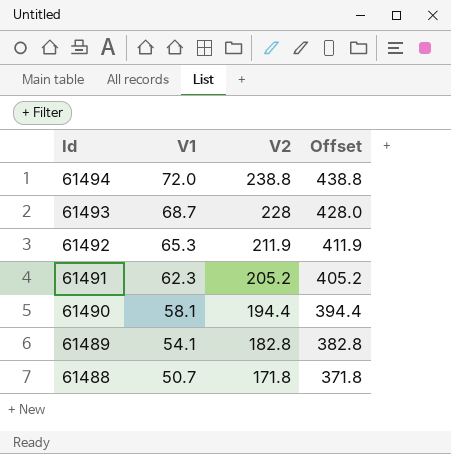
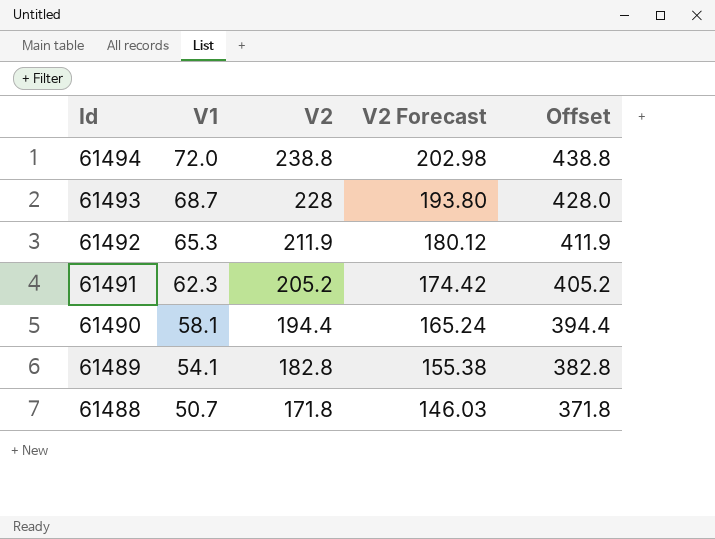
column V2 Forecast | formula: none -> [V2] * 0.85

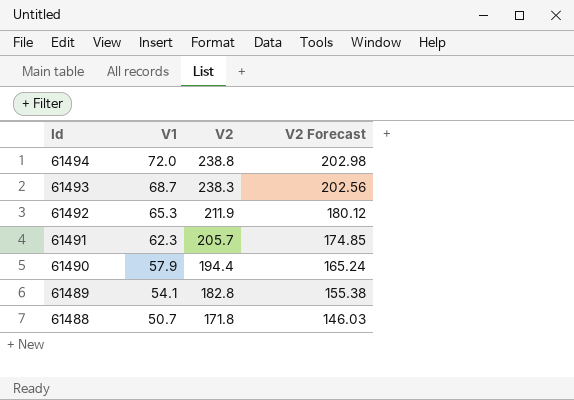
column Offset | formula: [V2] + 200 -> none
61493 | V2: 228 -> 238.3
61493 | V2 Forecast: 193.80 -> 202.56
61491 | V2: 205.2 -> 205.7
61491 | V2 Forecast: 174.42 -> 174.85
61490 | V1: 58.1 -> 57.9

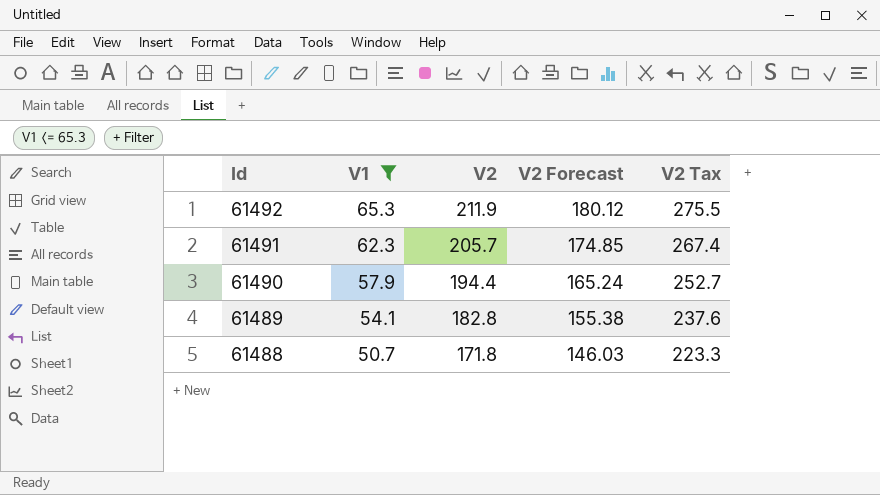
filter: none -> V1 <= 65.3
column V2 Tax | formula: none -> [V2] * 1.3

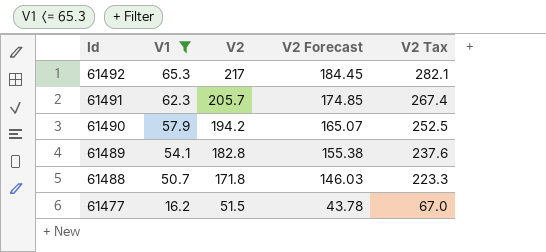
61492 | V2: 211.9 -> 217
61492 | V2 Forecast: 180.12 -> 184.45
61492 | V2 Tax: 275.5 -> 282.1
61490 | V2: 194.4 -> 194.2
61490 | V2 Forecast: 165.24 -> 165.07
61490 | V2 Tax: 252.7 -> 252.5
row 61477: none -> 16.2 | 51.5 | 43.78 | 67.0

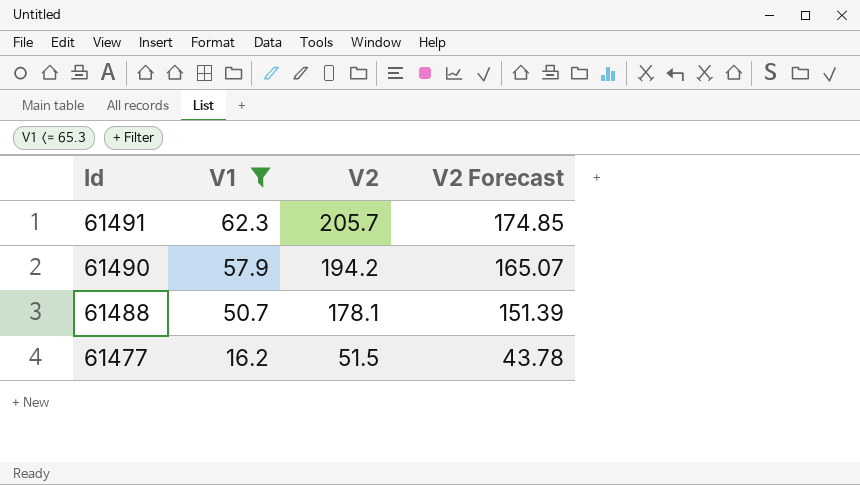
column V2 Tax | formula: [V2] * 1.3 -> none
row 61492: 65.3 | 217 | 184.45 | 282.1 -> none
row 61489: 54.1 | 182.8 | 155.38 | 237.6 -> none
61488 | V2: 171.8 -> 178.1
61488 | V2 Forecast: 146.03 -> 151.39

